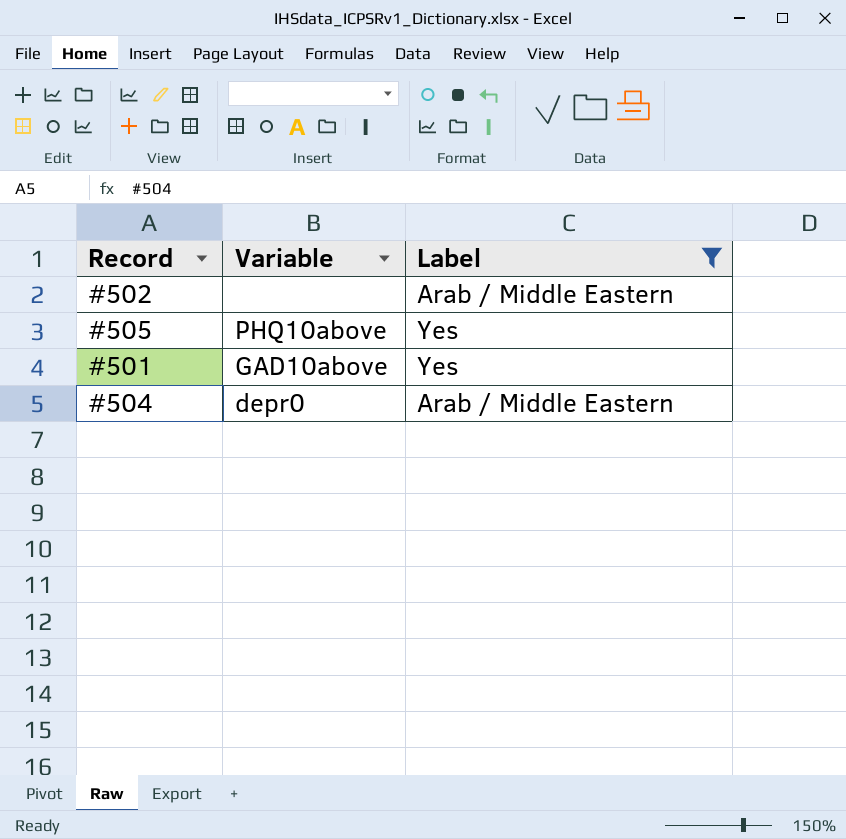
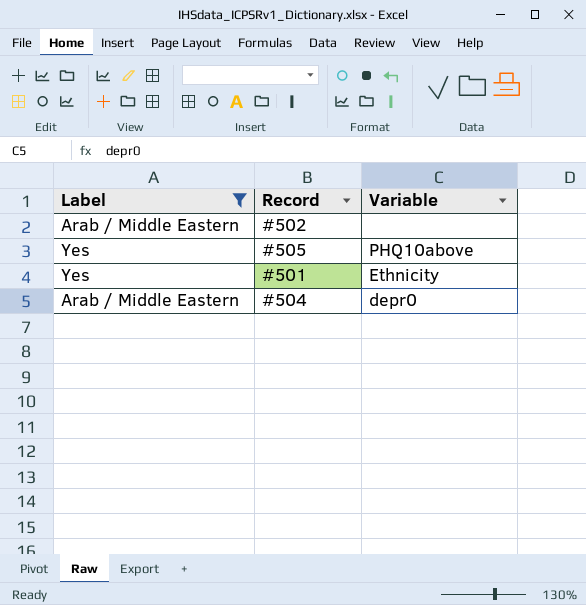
column Label | position: 3 -> 1
#501 | Variable: GAD10above -> Ethnicity

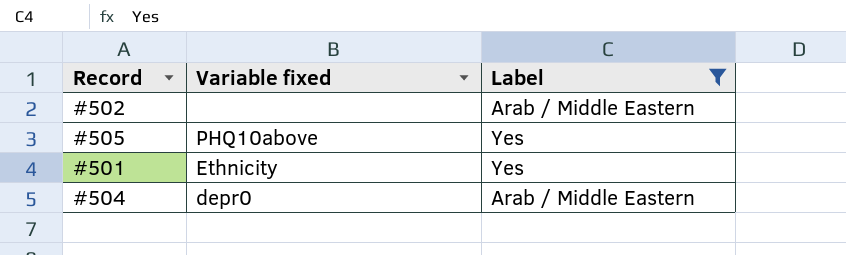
column name: Variable -> Variable fixed
column Label | position: 1 -> 3

